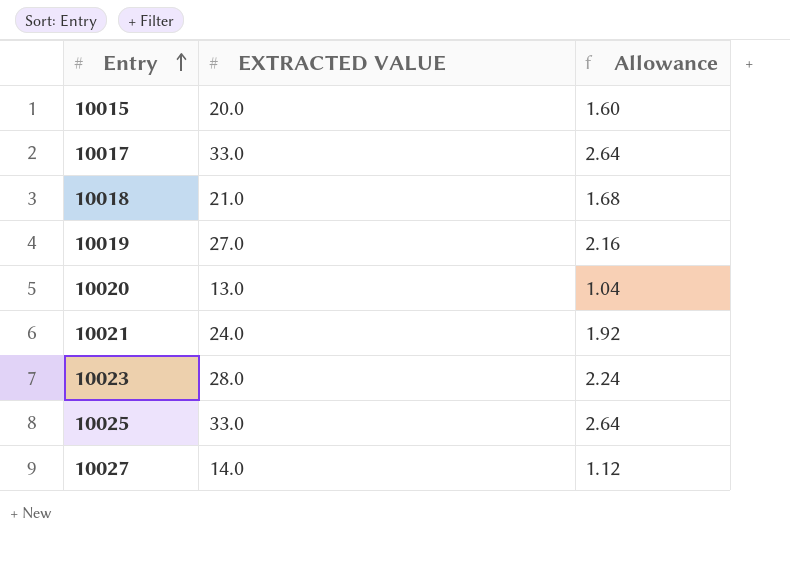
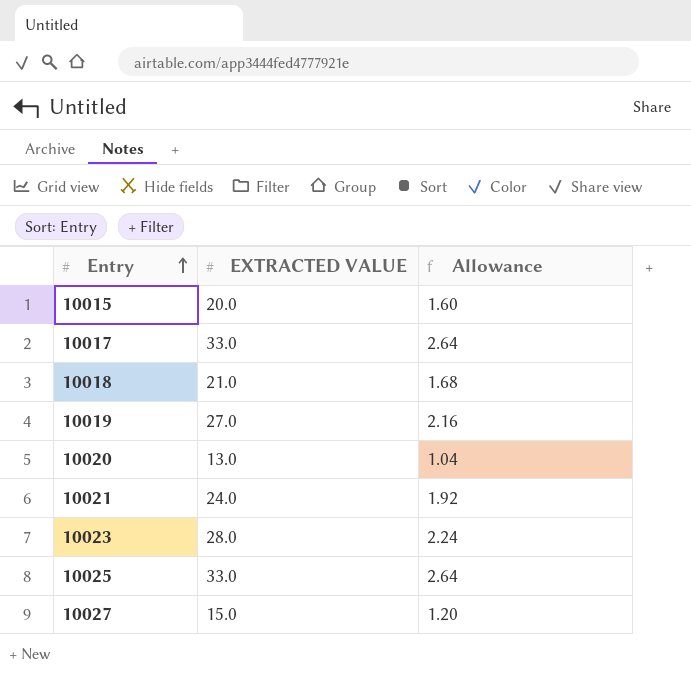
10027 | EXTRACTED VALUE: 14.0 -> 15.0
10027 | Allowance: 1.12 -> 1.20

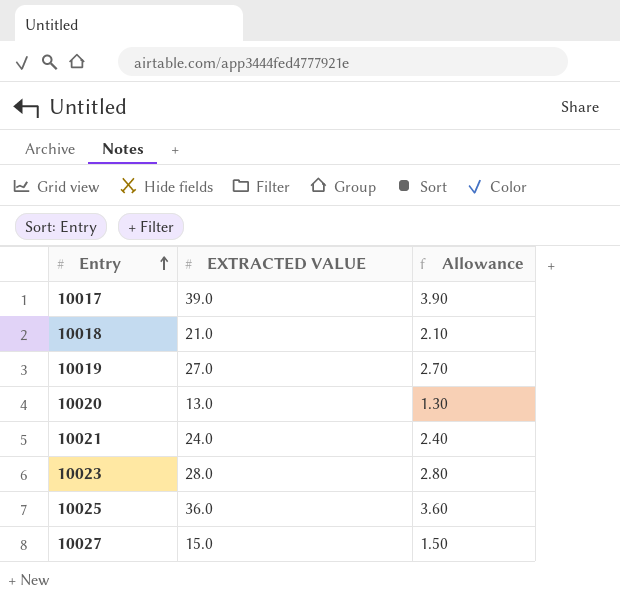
column Allowance | formula: [EXTRACTED VALUE] * 0.08 -> [EXTRACTED VALUE] * 0.1
row 10015: 20.0 | 1.60 -> none
10017 | EXTRACTED VALUE: 33.0 -> 39.0
10025 | EXTRACTED VALUE: 33.0 -> 36.0

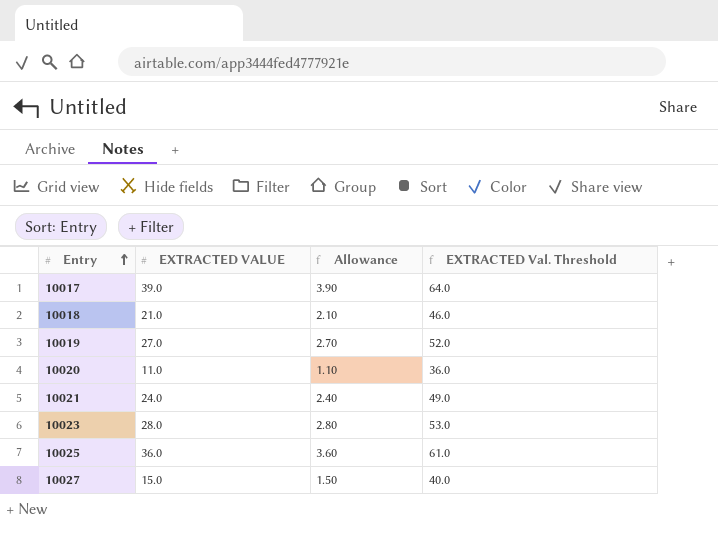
column EXTRACTED Val. Threshold | formula: none -> [EXTRACTED VALUE] + 25
10020 | EXTRACTED VALUE: 13.0 -> 11.0
10020 | Allowance: 1.30 -> 1.10

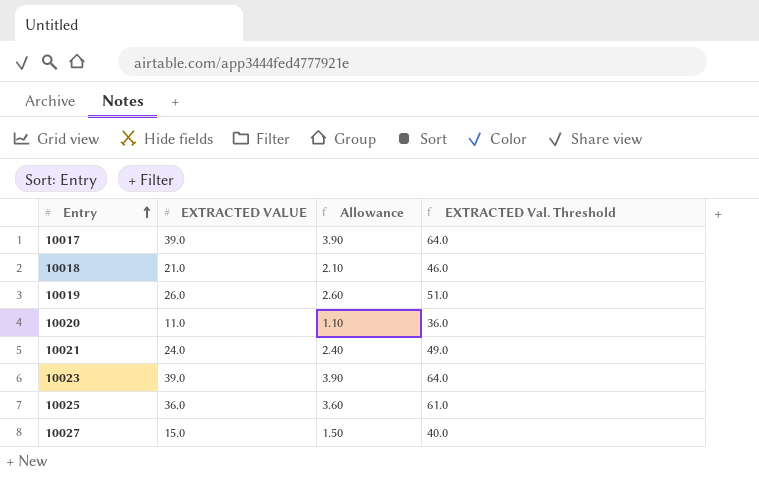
10019 | EXTRACTED VALUE: 27.0 -> 26.0
10019 | Allowance: 2.70 -> 2.60
10019 | EXTRACTED Val. Threshold: 52.0 -> 51.0
10023 | EXTRACTED VALUE: 28.0 -> 39.0
10023 | Allowance: 2.80 -> 3.90
10023 | EXTRACTED Val. Threshold: 53.0 -> 64.0

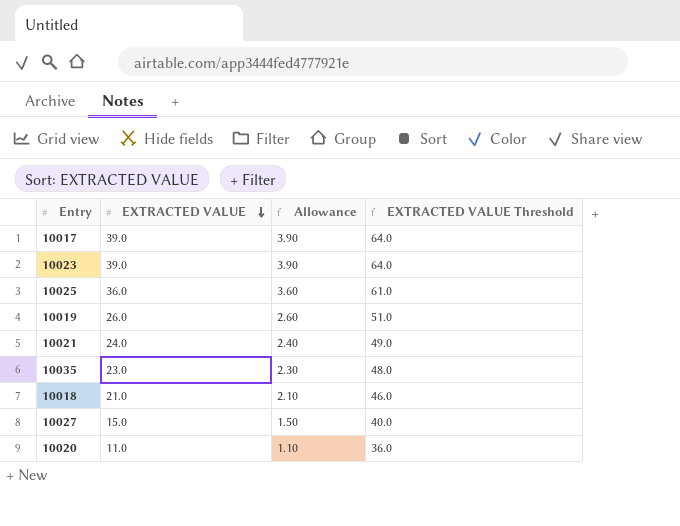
row order: Entry ascending -> EXTRACTED VALUE descending
column name: EXTRACTED Val. Threshold -> EXTRACTED VALUE Threshold
row 10035: none -> 23.0 | 2.30 | 48.0

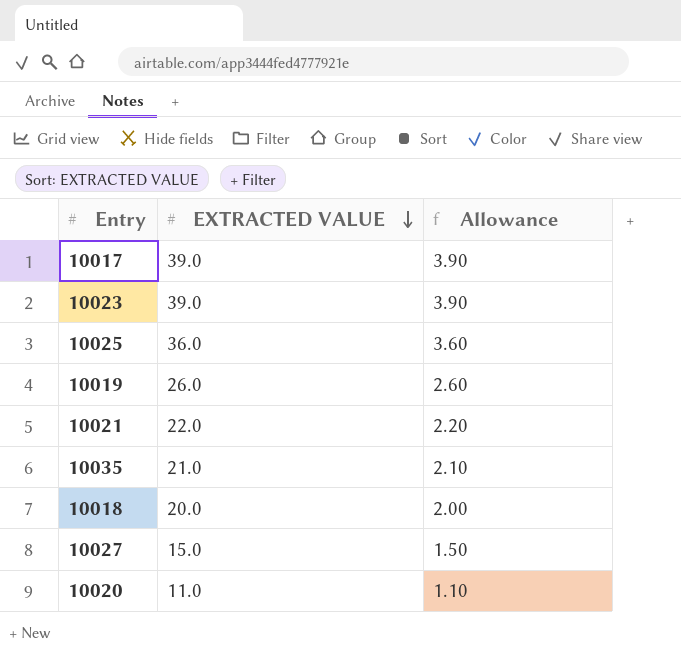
column EXTRACTED VALUE Threshold | formula: [EXTRACTED VALUE] + 25 -> none
10021 | EXTRACTED VALUE: 24.0 -> 22.0
10021 | Allowance: 2.40 -> 2.20
10035 | EXTRACTED VALUE: 23.0 -> 21.0
10035 | Allowance: 2.30 -> 2.10
10018 | EXTRACTED VALUE: 21.0 -> 20.0
10018 | Allowance: 2.10 -> 2.00

